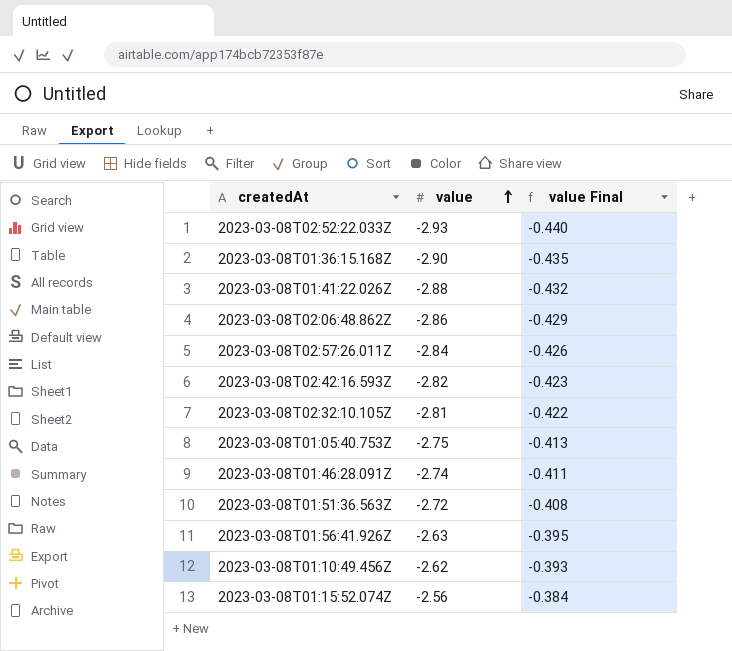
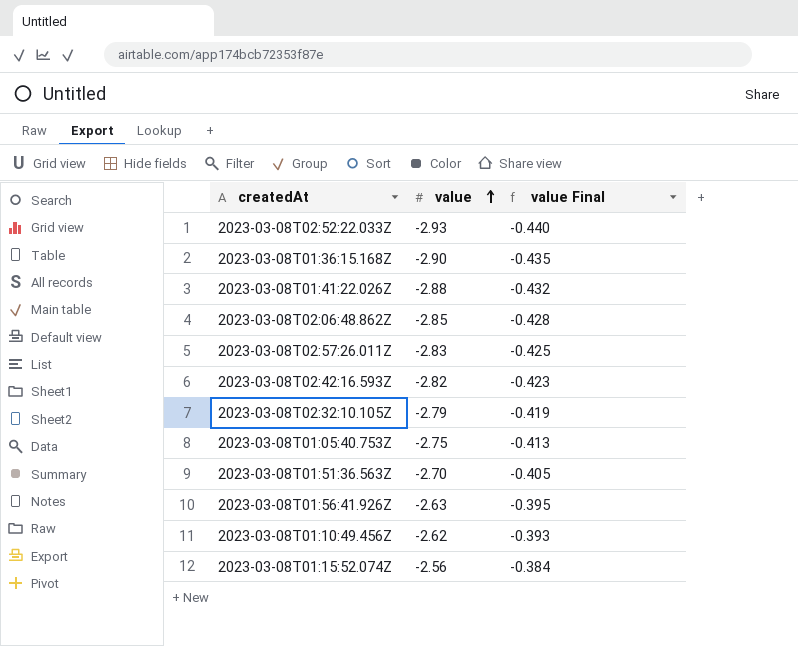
row 2023-03-08T01:46:28.091Z: -2.74 | -0.411 -> none
2023-03-08T02:06:48.862Z | value: -2.86 -> -2.85
2023-03-08T02:06:48.862Z | value Final: -0.429 -> -0.428
2023-03-08T02:57:26.011Z | value: -2.84 -> -2.83
2023-03-08T02:57:26.011Z | value Final: -0.426 -> -0.425
2023-03-08T02:32:10.105Z | value: -2.81 -> -2.79
2023-03-08T02:32:10.105Z | value Final: -0.422 -> -0.419
2023-03-08T01:51:36.563Z | value: -2.72 -> -2.70
2023-03-08T01:51:36.563Z | value Final: -0.408 -> -0.405

